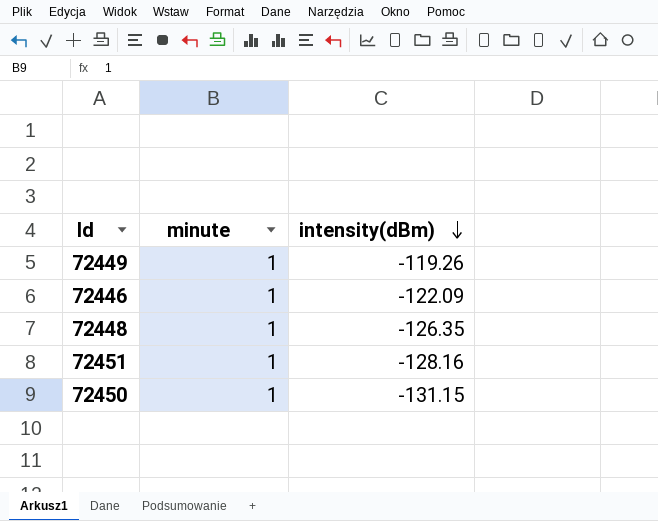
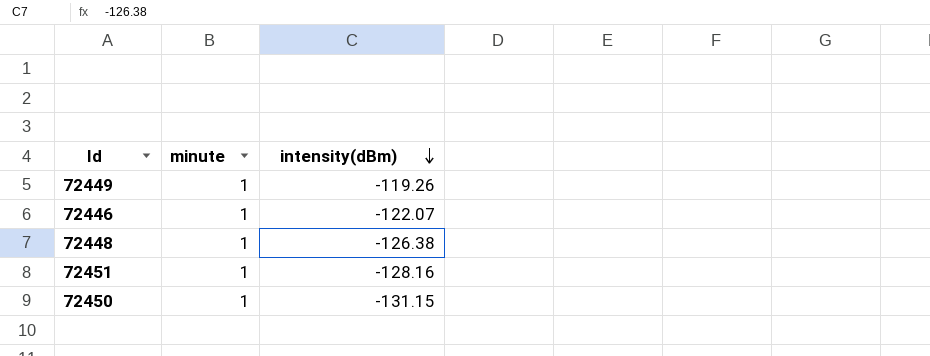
72446 | intensity(dBm): -122.09 -> -122.07
72448 | intensity(dBm): -126.35 -> -126.38

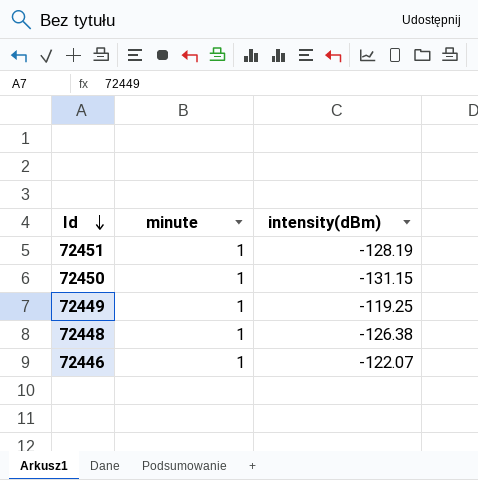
row order: intensity(dBm) descending -> Id descending
72451 | intensity(dBm): -128.16 -> -128.19
72449 | intensity(dBm): -119.26 -> -119.25

